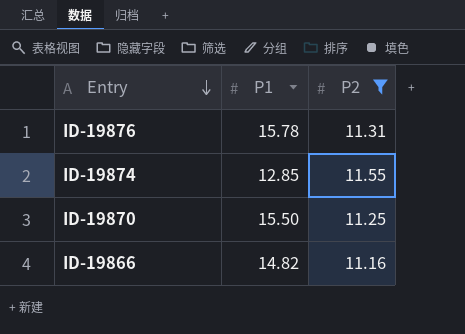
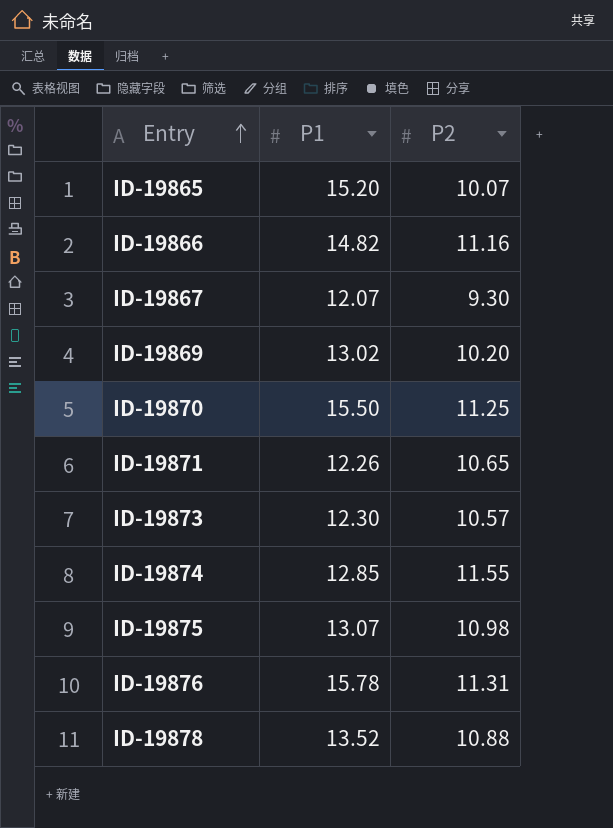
filter: P2 >= 11.16 -> none
row order: Entry descending -> Entry ascending

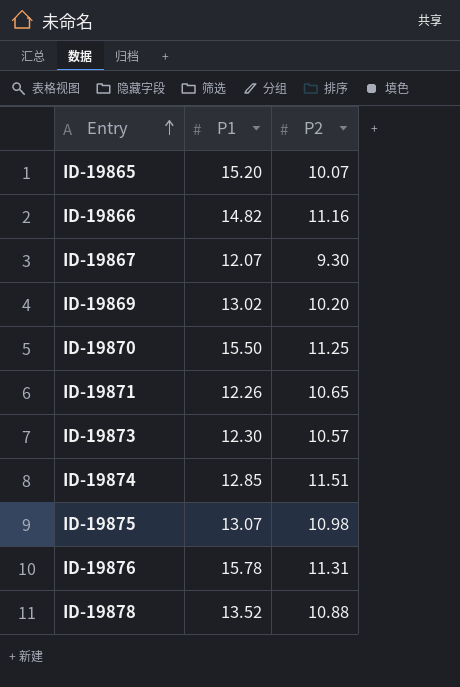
ID-19874 | P2: 11.55 -> 11.51

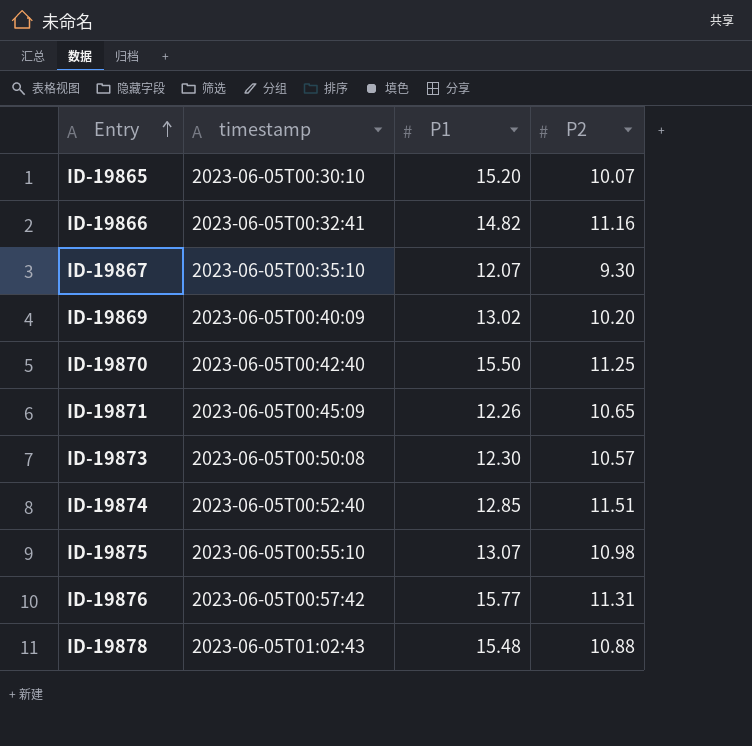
column timestamp | position: none -> 2
ID-19876 | P1: 15.78 -> 15.77
ID-19878 | P1: 13.52 -> 15.48

